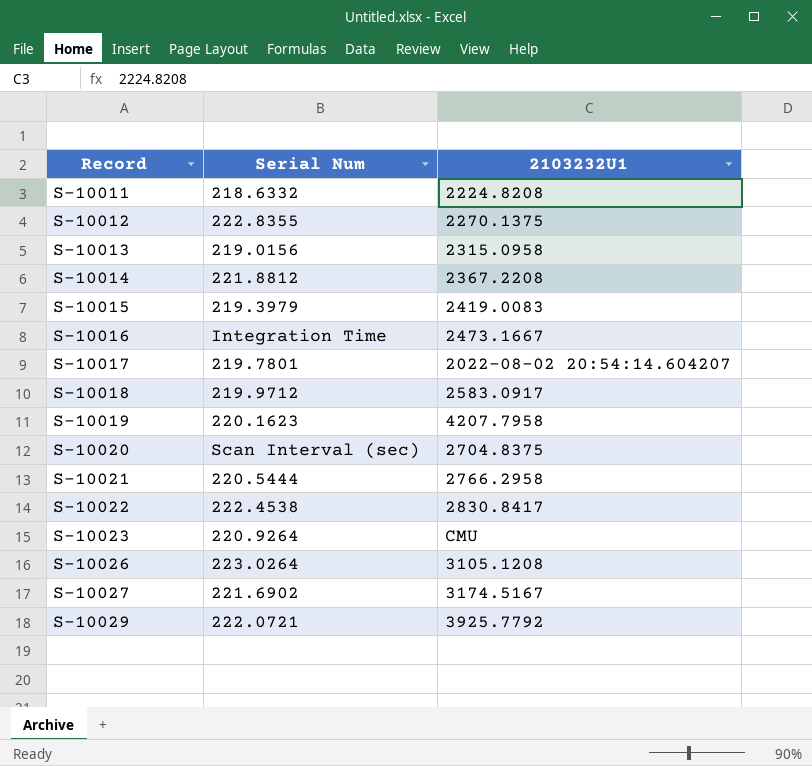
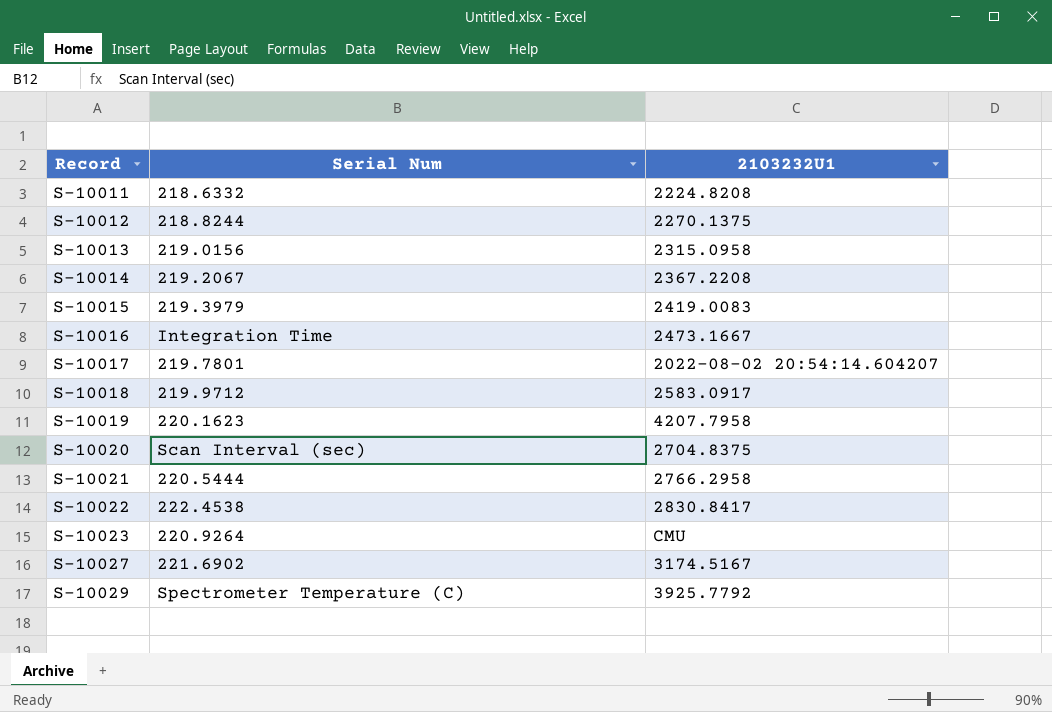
row S-10026: 223.0264 | 3105.1208 -> none
S-10012 | Serial Num: 222.8355 -> 218.8244
S-10014 | Serial Num: 221.8812 -> 219.2067
S-10029 | Serial Num: 222.0721 -> Spectrometer Temperature (C)

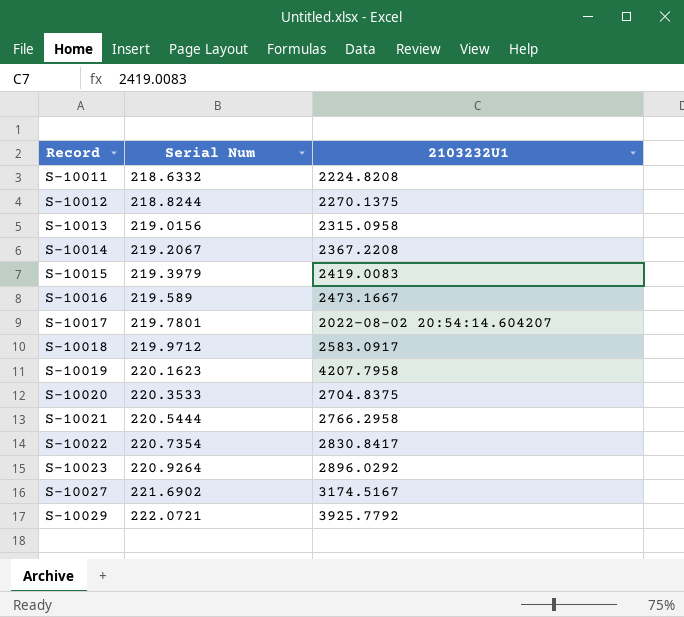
S-10016 | Serial Num: Integration Time -> 219.589
S-10020 | Serial Num: Scan Interval (sec) -> 220.3533
S-10022 | Serial Num: 222.4538 -> 220.7354
S-10023 | 2103232U1: CMU -> 2896.0292
S-10029 | Serial Num: Spectrometer Temperature (C) -> 222.0721

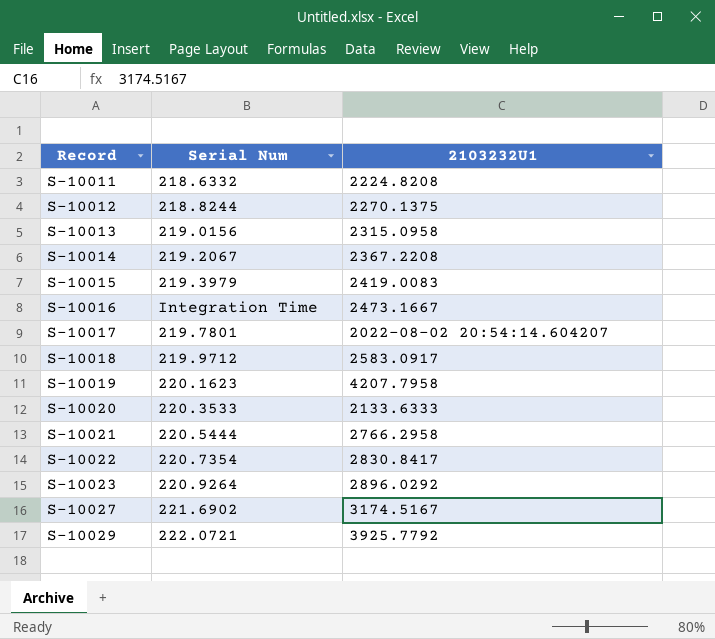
S-10016 | Serial Num: 219.589 -> Integration Time
S-10020 | 2103232U1: 2704.8375 -> 2133.6333

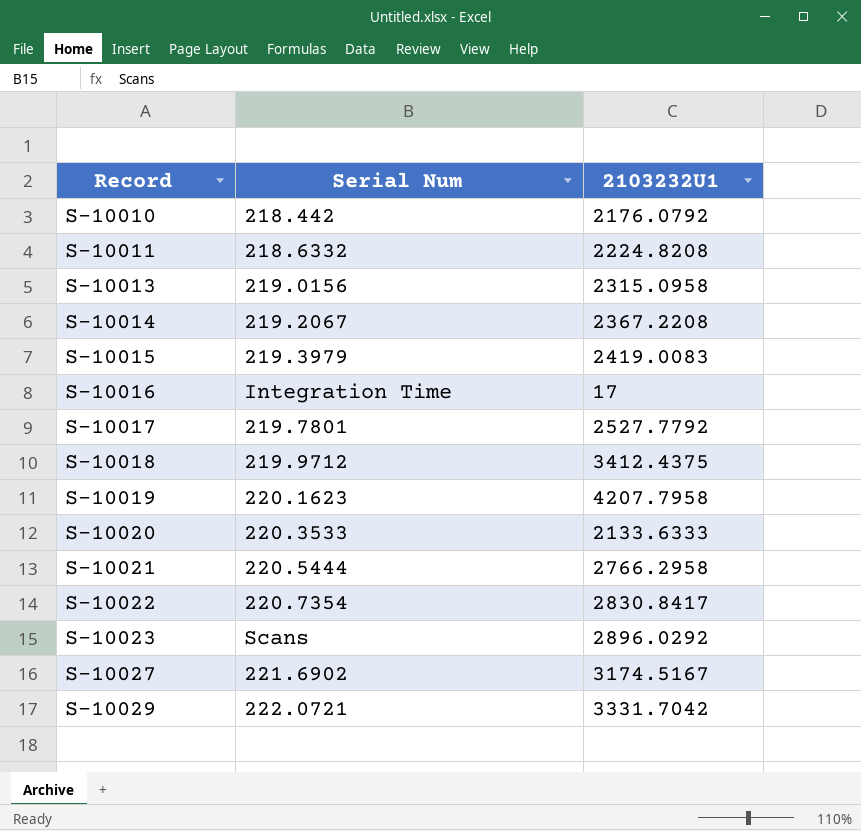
row S-10012: 218.8244 | 2270.1375 -> none
row S-10010: none -> 218.442 | 2176.0792
S-10016 | 2103232U1: 2473.1667 -> 17
S-10017 | 2103232U1: 2022-08-02 20:54:14.604207 -> 2527.7792
S-10018 | 2103232U1: 2583.0917 -> 3412.4375
S-10023 | Serial Num: 220.9264 -> Scans
S-10029 | 2103232U1: 3925.7792 -> 3331.7042

